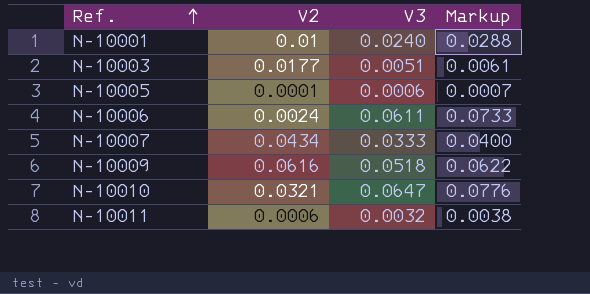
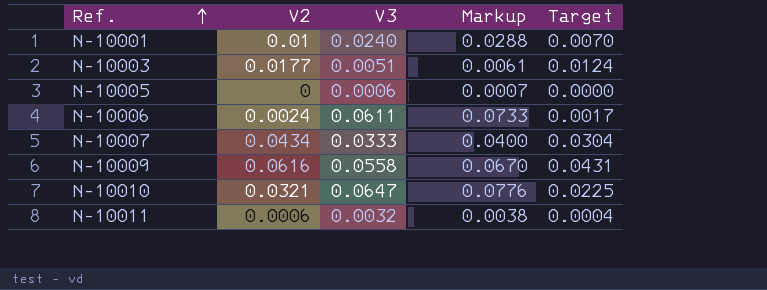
column Target | formula: none -> [V2] * 0.7
N-10005 | V2: 0.0001 -> 0
N-10009 | V3: 0.0518 -> 0.0558
N-10009 | Markup: 0.0622 -> 0.0670

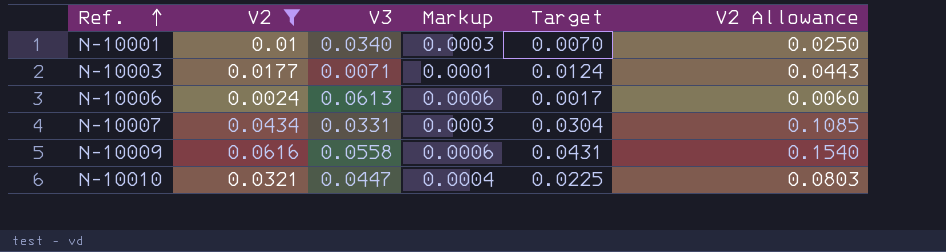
filter: none -> V2 >= 0.0024
column Markup | formula: [V3] * 1.2 -> [V3] * 0.01
column V2 Allowance | formula: none -> [V2] * 2.5
N-10001 | V3: 0.0240 -> 0.0340
N-10003 | V3: 0.0051 -> 0.0071
N-10006 | V3: 0.0611 -> 0.0613
N-10007 | V3: 0.0333 -> 0.0331
N-10010 | V3: 0.0647 -> 0.0447

